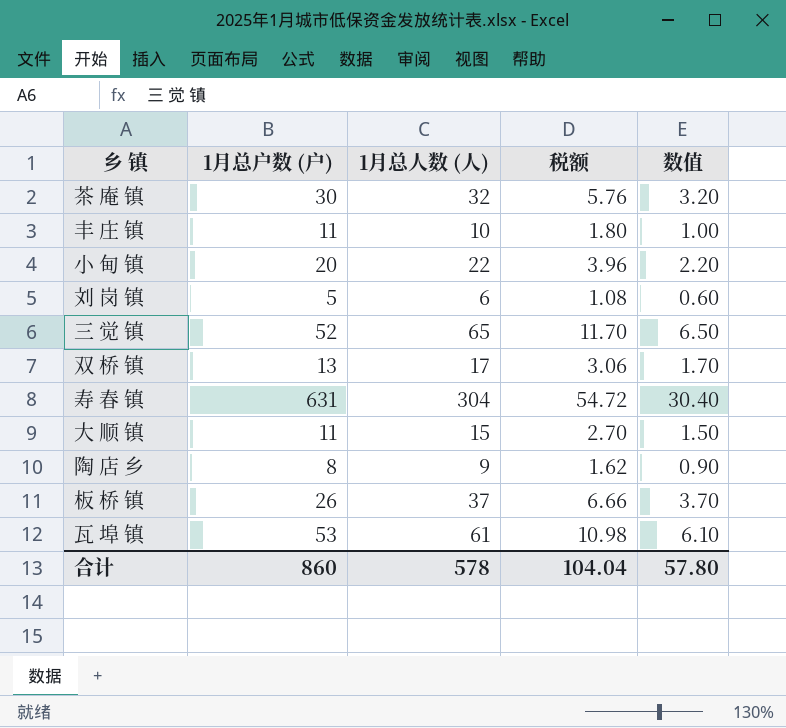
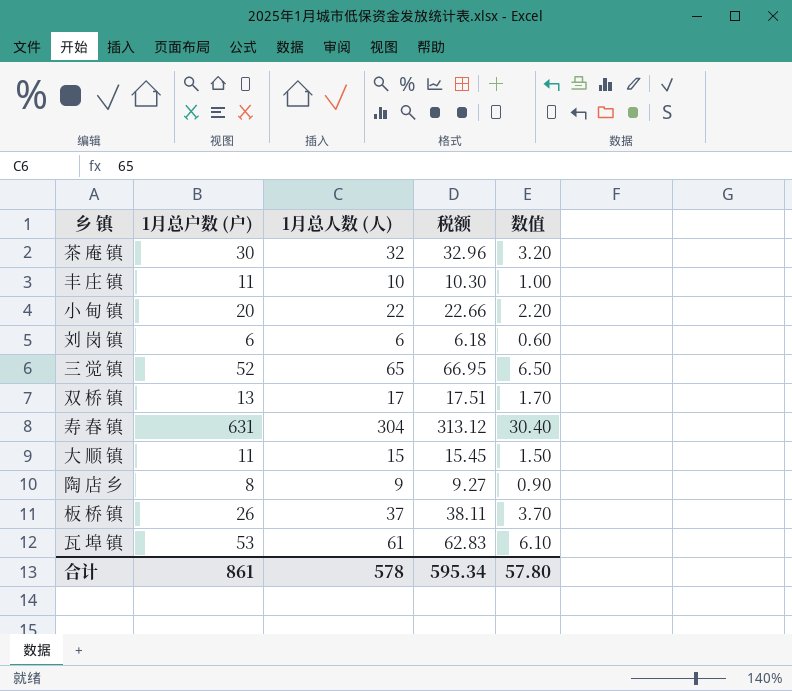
column 税额 | formula: [1月总人数 (人)] * 0.18 -> [1月总人数 (人)] * 1.03
刘 岗 镇 | 1月总户数 (户): 5 -> 6
合计 | 1月总户数 (户): 860 -> 861
合计 | 税额: 104.04 -> 595.34

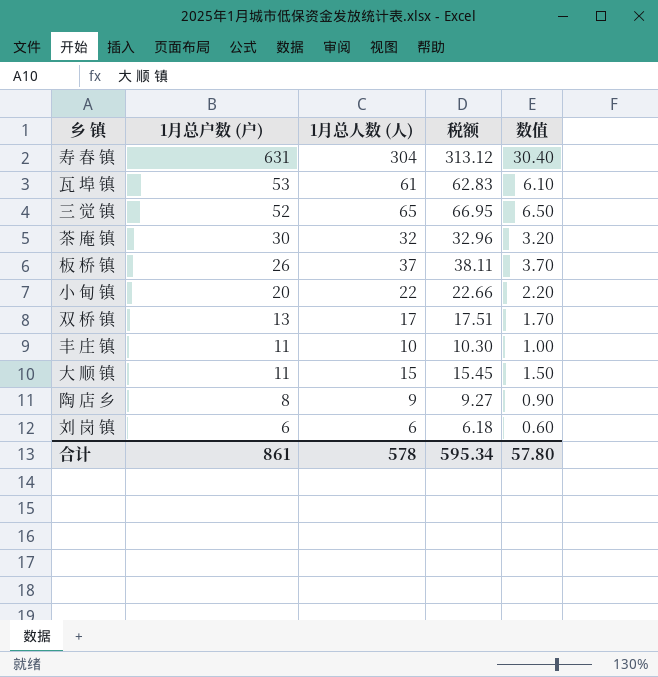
row order: none -> 1月总户数 (户) descending

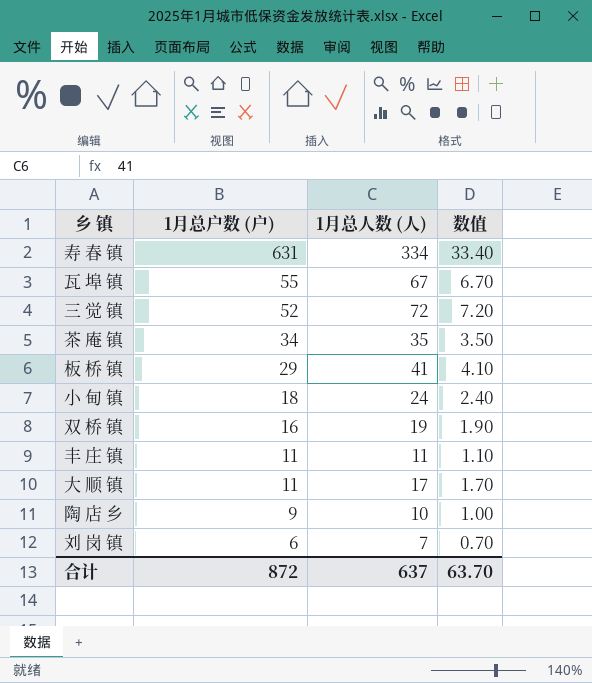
column 税额 | formula: [1月总人数 (人)] * 1.03 -> none
寿 春 镇 | 1月总人数 (人): 304 -> 334
寿 春 镇 | 数值: 30.40 -> 33.40
瓦 埠 镇 | 1月总户数 (户): 53 -> 55
瓦 埠 镇 | 1月总人数 (人): 61 -> 67
瓦 埠 镇 | 数值: 6.10 -> 6.70
三 觉 镇 | 1月总人数 (人): 65 -> 72
三 觉 镇 | 数值: 6.50 -> 7.20
茶 庵 镇 | 1月总户数 (户): 30 -> 34
茶 庵 镇 | 1月总人数 (人): 32 -> 35
茶 庵 镇 | 数值: 3.20 -> 3.50
板 桥 镇 | 1月总户数 (户): 26 -> 29
板 桥 镇 | 1月总人数 (人): 37 -> 41
板 桥 镇 | 数值: 3.70 -> 4.10
小 甸 镇 | 1月总户数 (户): 20 -> 18
小 甸 镇 | 1月总人数 (人): 22 -> 24
小 甸 镇 | 数值: 2.20 -> 2.40
双 桥 镇 | 1月总户数 (户): 13 -> 16
双 桥 镇 | 1月总人数 (人): 17 -> 19
双 桥 镇 | 数值: 1.70 -> 1.90
丰 庄 镇 | 1月总人数 (人): 10 -> 11
丰 庄 镇 | 数值: 1.00 -> 1.10
大 顺 镇 | 1月总人数 (人): 15 -> 17
大 顺 镇 | 数值: 1.50 -> 1.70
陶 店 乡 | 1月总户数 (户): 8 -> 9
陶 店 乡 | 1月总人数 (人): 9 -> 10
陶 店 乡 | 数值: 0.90 -> 1.00
刘 岗 镇 | 1月总人数 (人): 6 -> 7
刘 岗 镇 | 数值: 0.60 -> 0.70
合计 | 1月总户数 (户): 861 -> 872
合计 | 1月总人数 (人): 578 -> 637
合计 | 数值: 57.80 -> 63.70

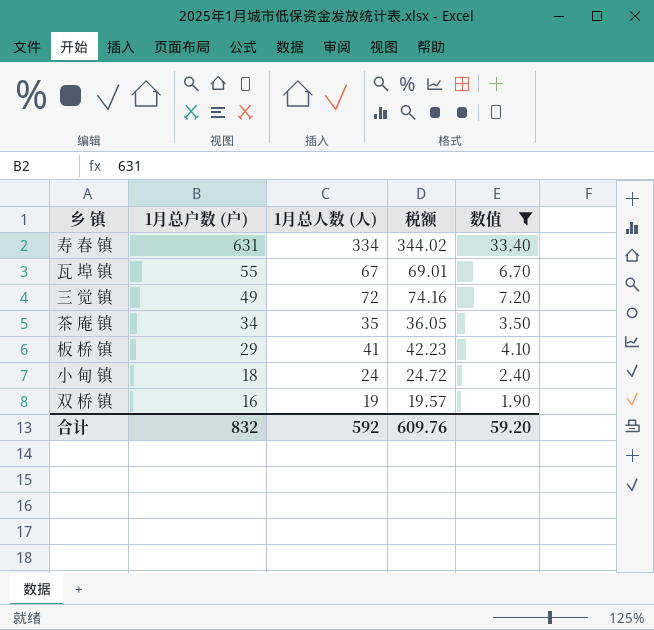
filter: none -> 数值 >= 1.90
column 税额 | formula: none -> [1月总人数 (人)] * 1.03
三 觉 镇 | 1月总户数 (户): 52 -> 49
合计 | 1月总户数 (户): 872 -> 832
合计 | 1月总人数 (人): 637 -> 592
合计 | 数值: 63.70 -> 59.20

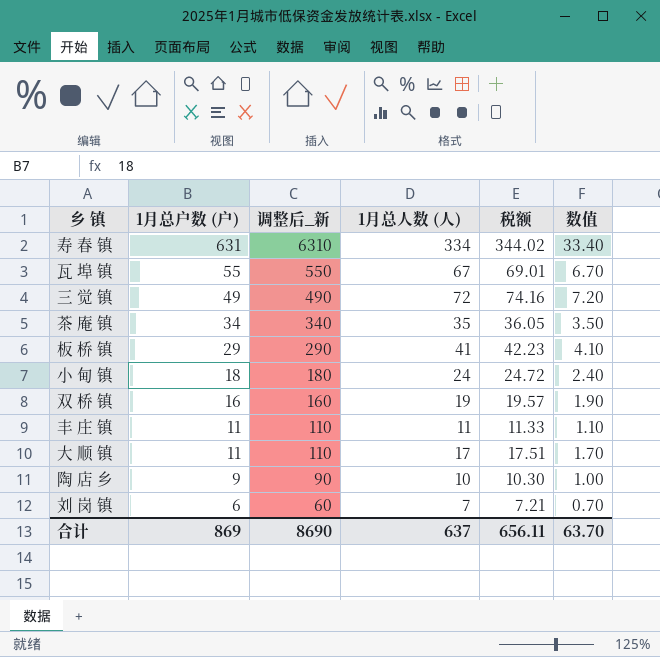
filter: 数值 >= 1.90 -> none
column 调整后_新 | formula: none -> [1月总户数 (户)] * 10
合计 | 1月总户数 (户): 832 -> 869
合计 | 1月总人数 (人): 592 -> 637
合计 | 税额: 609.76 -> 656.11
合计 | 数值: 59.20 -> 63.70

